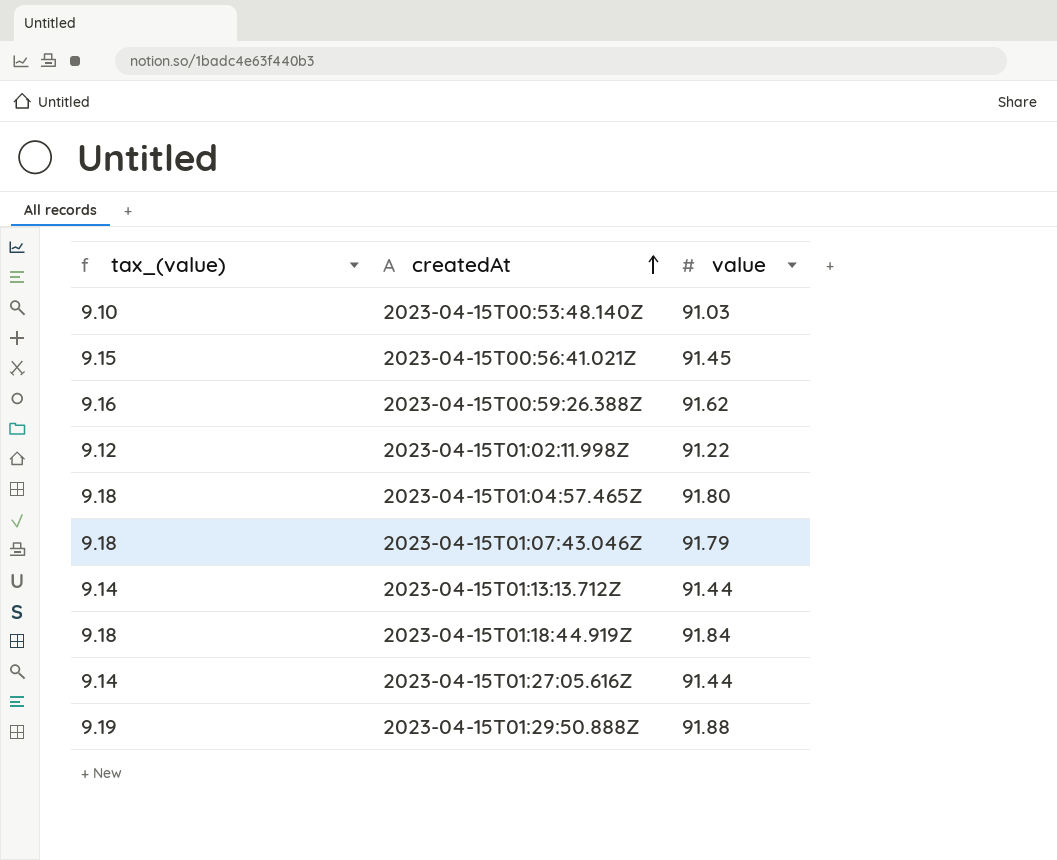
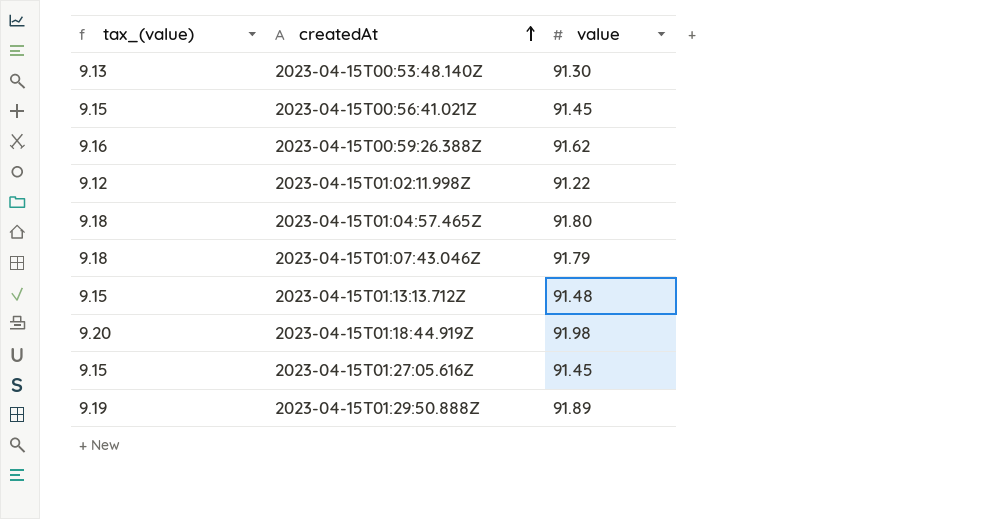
2023-04-15T00:53:48.140Z | tax_(value): 9.10 -> 9.13
2023-04-15T00:53:48.140Z | value: 91.03 -> 91.30
2023-04-15T01:13:13.712Z | tax_(value): 9.14 -> 9.15
2023-04-15T01:13:13.712Z | value: 91.44 -> 91.48
2023-04-15T01:18:44.919Z | tax_(value): 9.18 -> 9.20
2023-04-15T01:18:44.919Z | value: 91.84 -> 91.98
2023-04-15T01:27:05.616Z | tax_(value): 9.14 -> 9.15
2023-04-15T01:27:05.616Z | value: 91.44 -> 91.45
2023-04-15T01:29:50.888Z | value: 91.88 -> 91.89

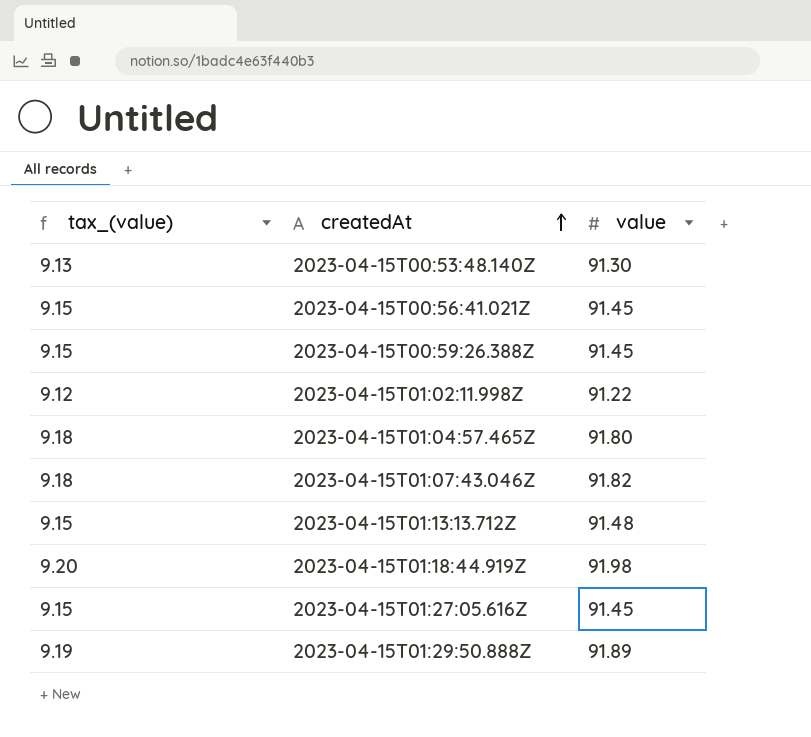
2023-04-15T00:59:26.388Z | tax_(value): 9.16 -> 9.15
2023-04-15T00:59:26.388Z | value: 91.62 -> 91.45
2023-04-15T01:07:43.046Z | value: 91.79 -> 91.82

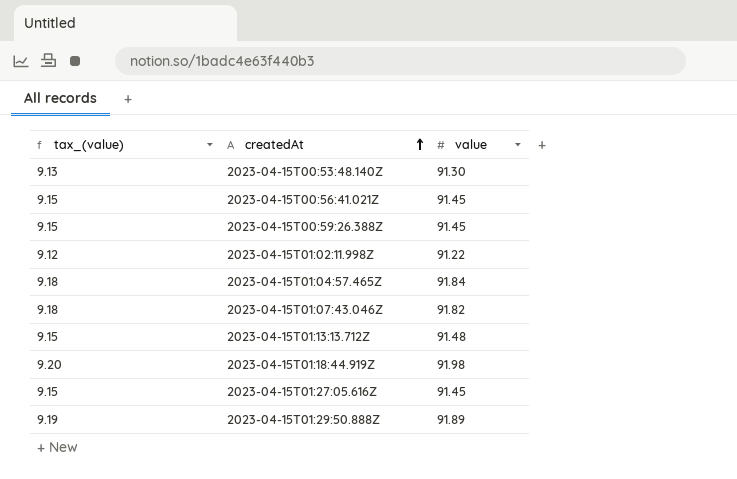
2023-04-15T01:04:57.465Z | value: 91.80 -> 91.84

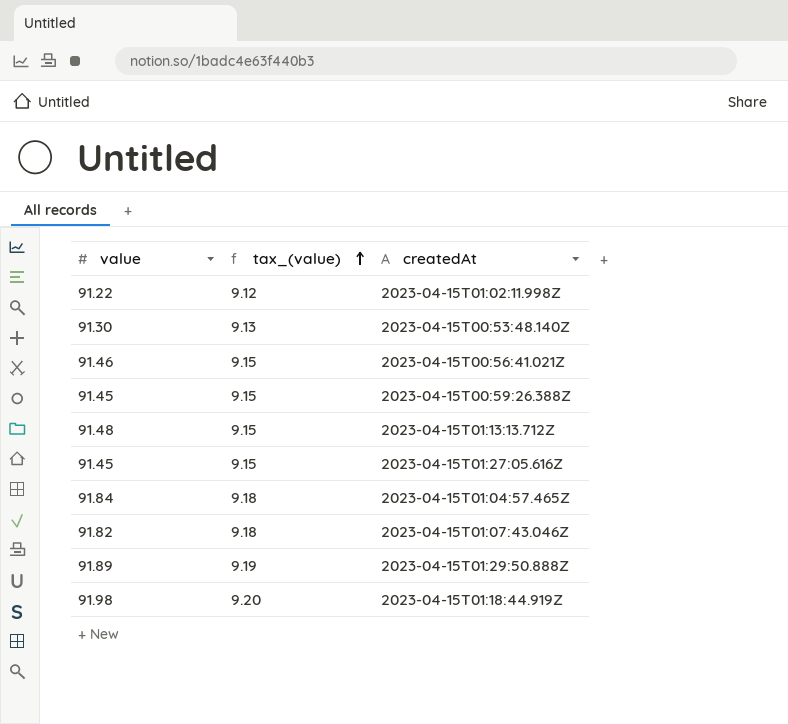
row order: createdAt ascending -> tax_(value) ascending
column value | position: 3 -> 1
2023-04-15T00:56:41.021Z | value: 91.45 -> 91.46

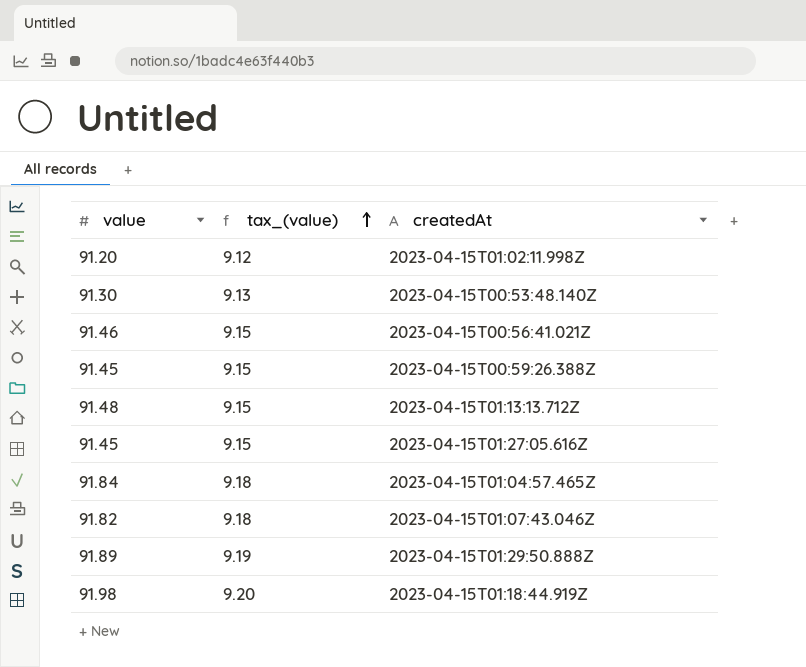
2023-04-15T01:02:11.998Z | value: 91.22 -> 91.20

